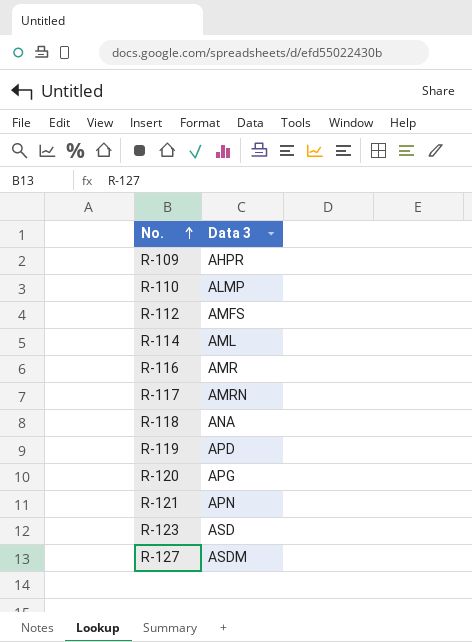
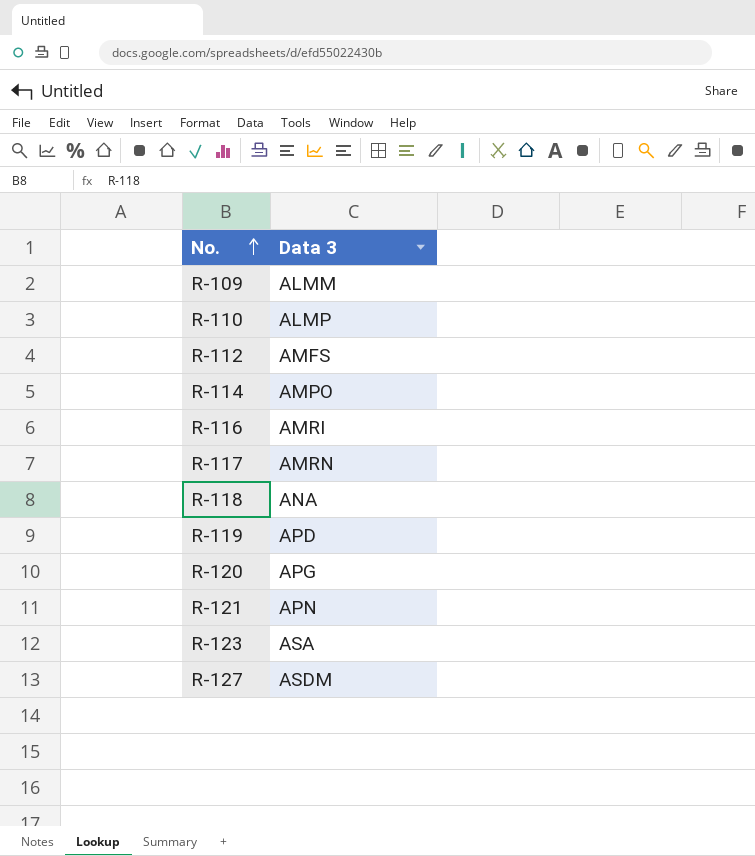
R-109 | Data 3: AHPR -> ALMM
R-114 | Data 3: AML -> AMPO
R-116 | Data 3: AMR -> AMRI
R-123 | Data 3: ASD -> ASA

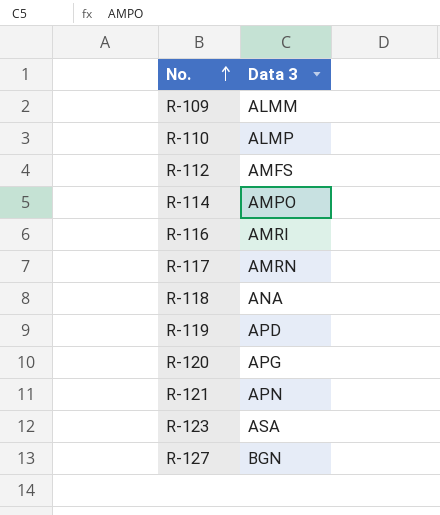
R-127 | Data 3: ASDM -> BGN

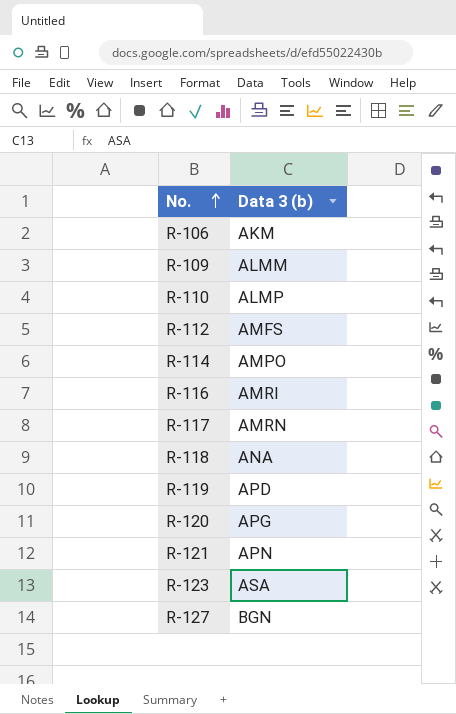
column name: Data 3 -> Data 3 (b)
row R-106: none -> AKM

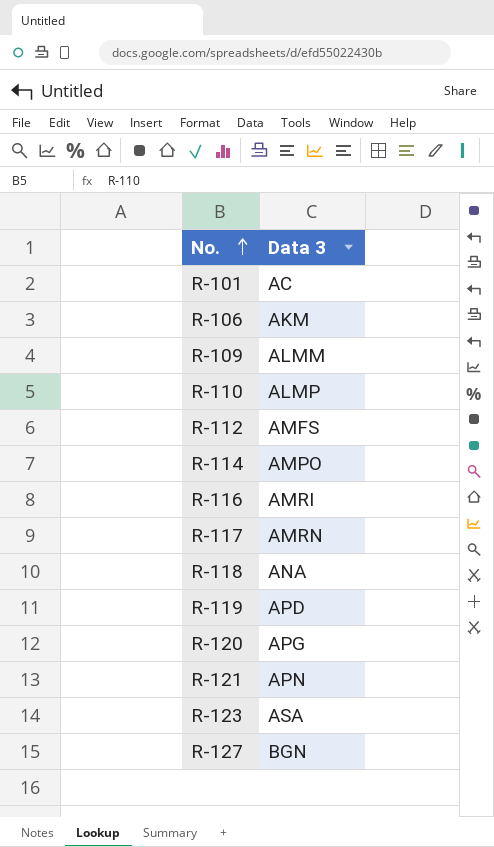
column name: Data 3 (b) -> Data 3
row R-101: none -> AC

